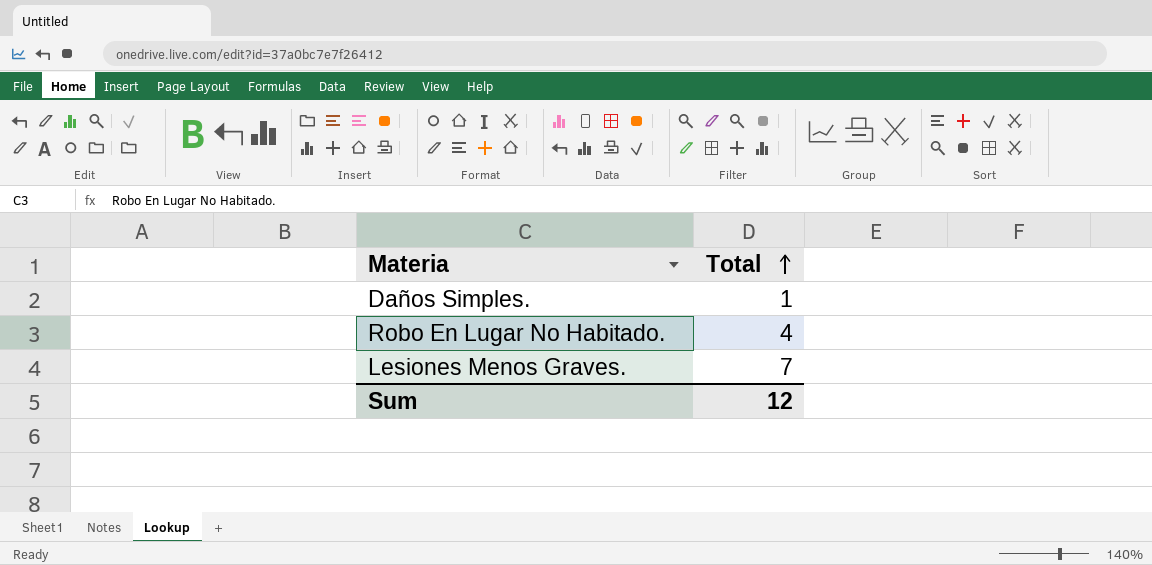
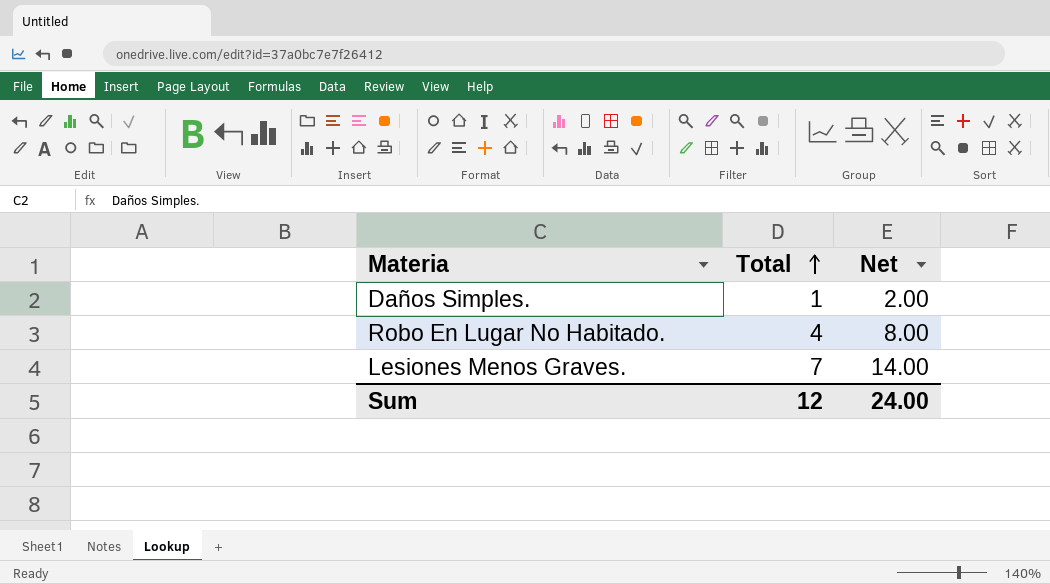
column Net | formula: none -> [Total] * 2

